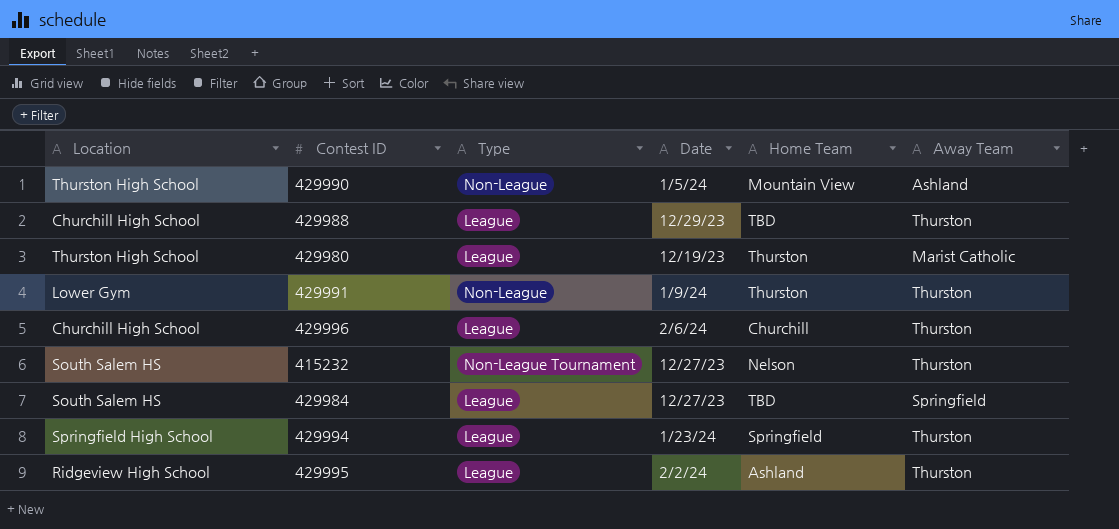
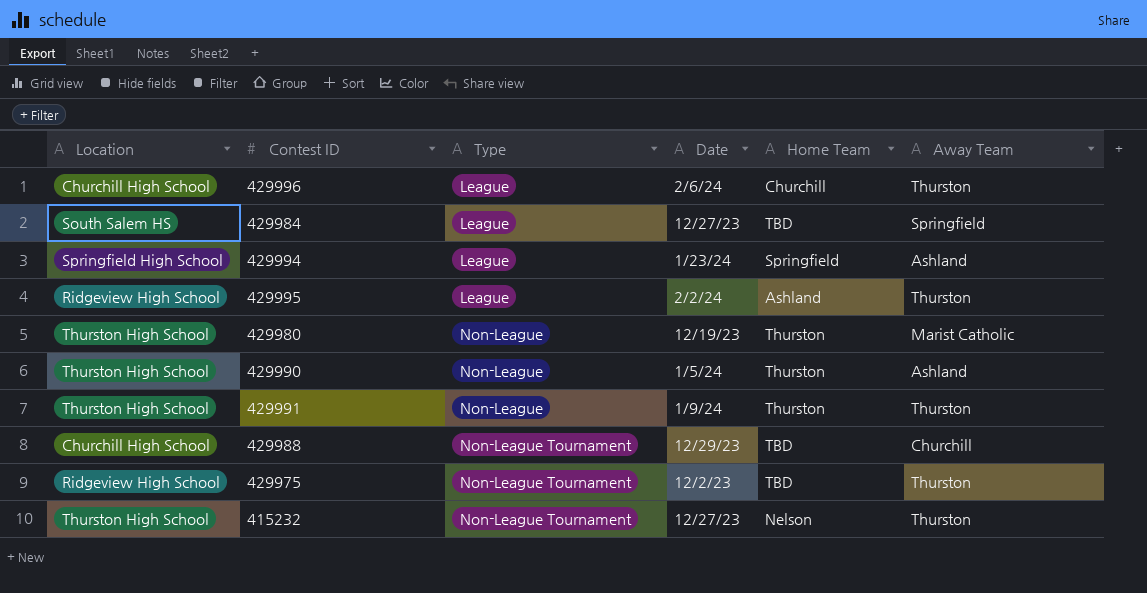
row order: none -> Type ascending
429994 | Away Team: Thurston -> Ashland
429980 | Type: League -> Non-League
429990 | Home Team: Mountain View -> Thurston
429991 | Location: Lower Gym -> Thurston High School
429988 | Type: League -> Non-League Tournament
429988 | Away Team: Thurston -> Churchill
row 429975: none -> Ridgeview High School | Non-League Tournament | 12/2/23 | TBD | Thurston
415232 | Location: South Salem HS -> Thurston High School

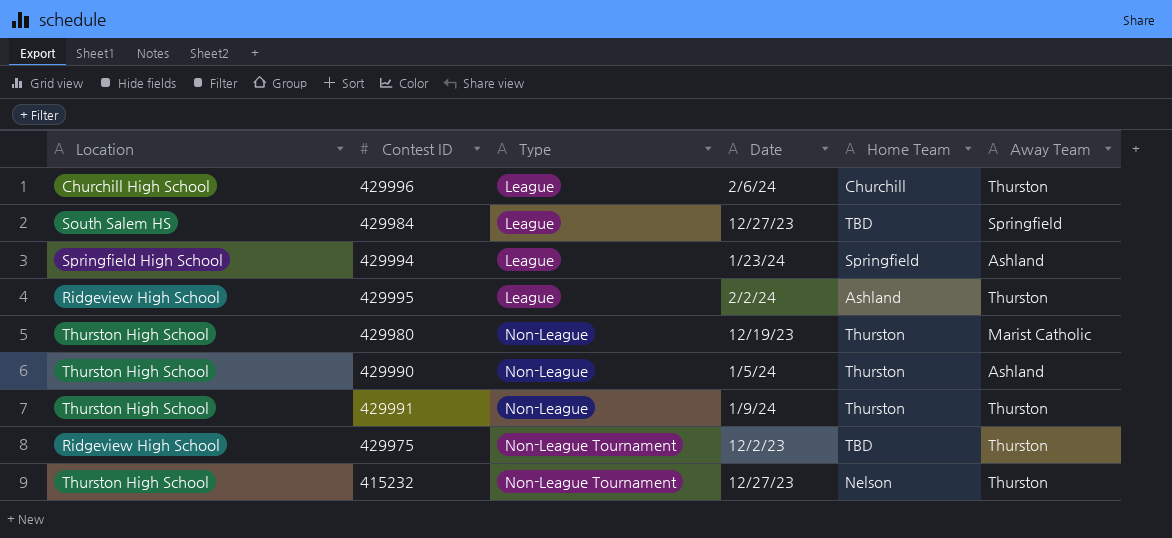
row 429988: Churchill High School | Non-League Tournament | 12/29/23 | TBD | Churchill -> none

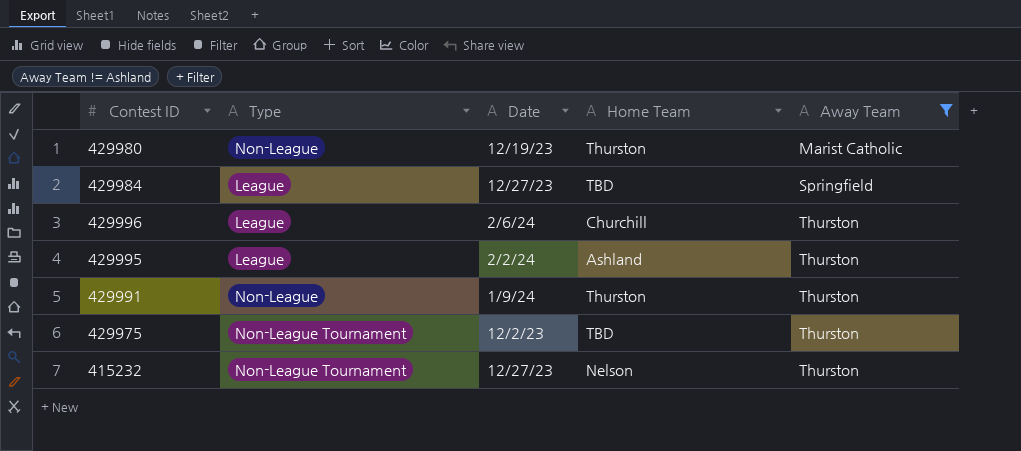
filter: none -> Away Team != Ashland
row order: Type ascending -> Away Team ascending
column Location | position: 1 -> none

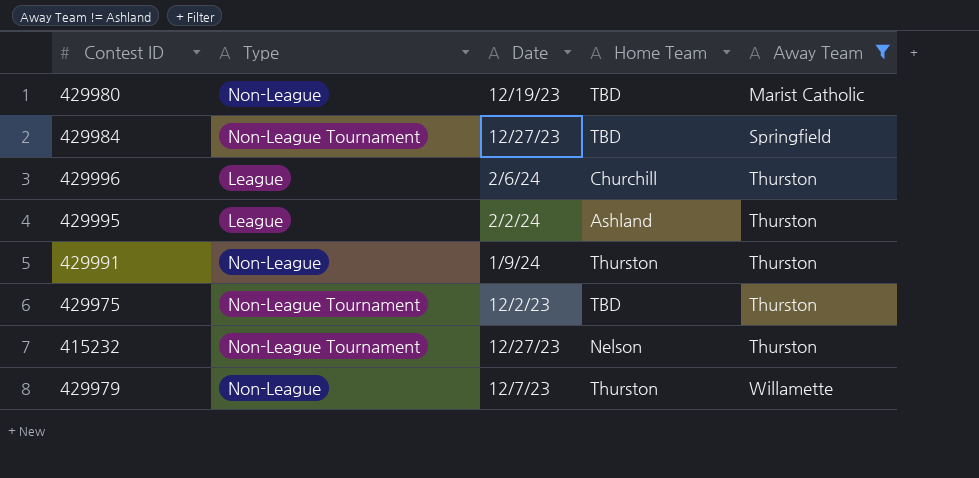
429980 | Home Team: Thurston -> TBD
429984 | Type: League -> Non-League Tournament
row 429979: none -> Non-League | 12/7/23 | Thurston | Willamette

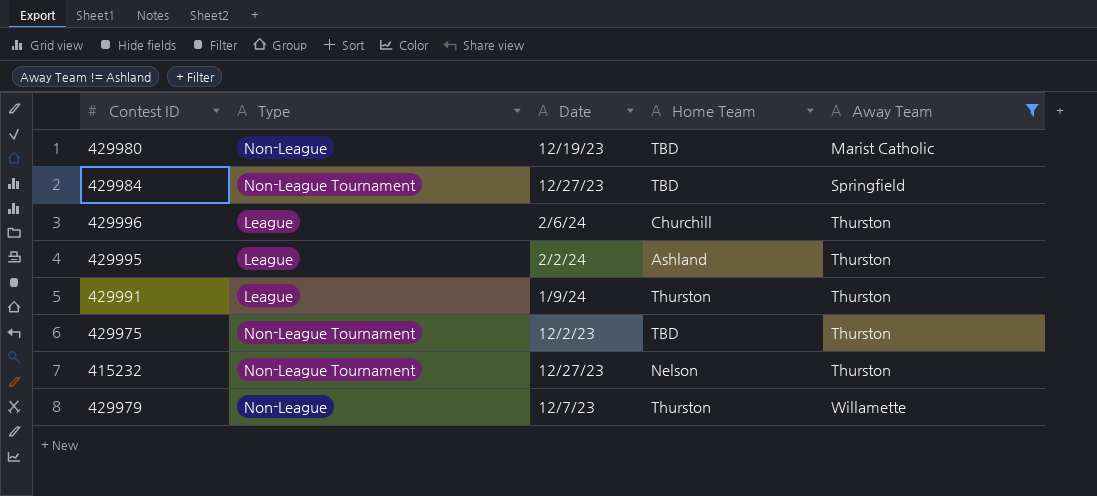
429991 | Type: Non-League -> League

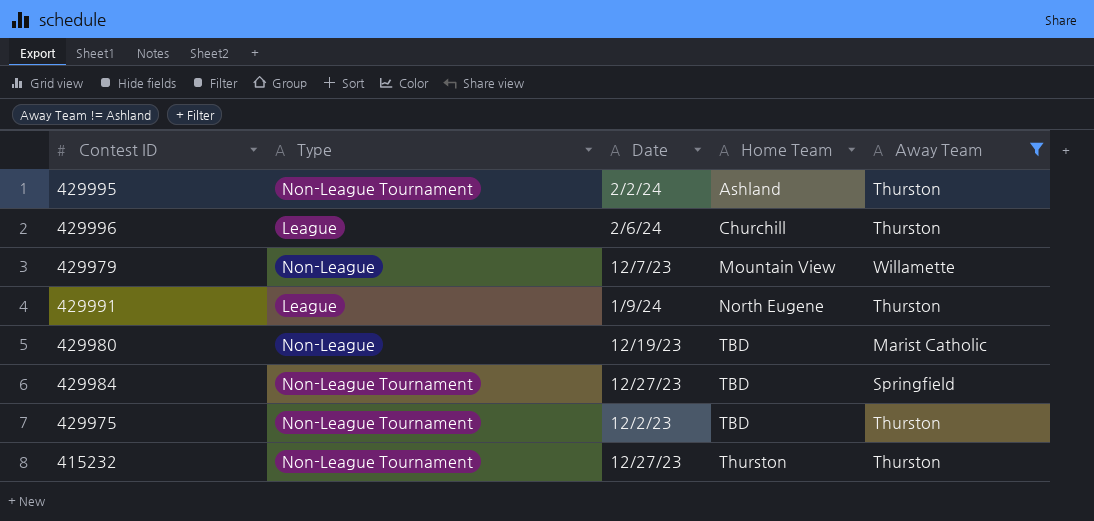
row order: Away Team ascending -> Home Team ascending
429995 | Type: League -> Non-League Tournament
429979 | Home Team: Thurston -> Mountain View
429991 | Home Team: Thurston -> North Eugene
415232 | Home Team: Nelson -> Thurston

